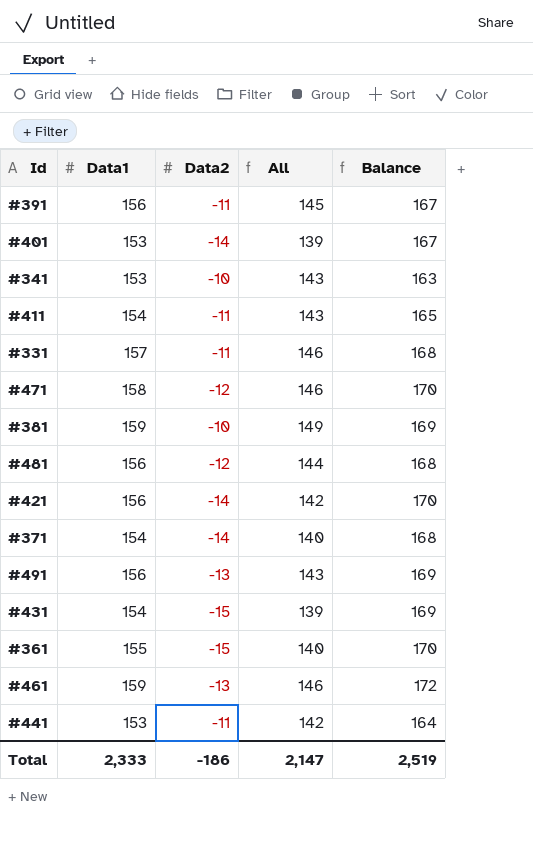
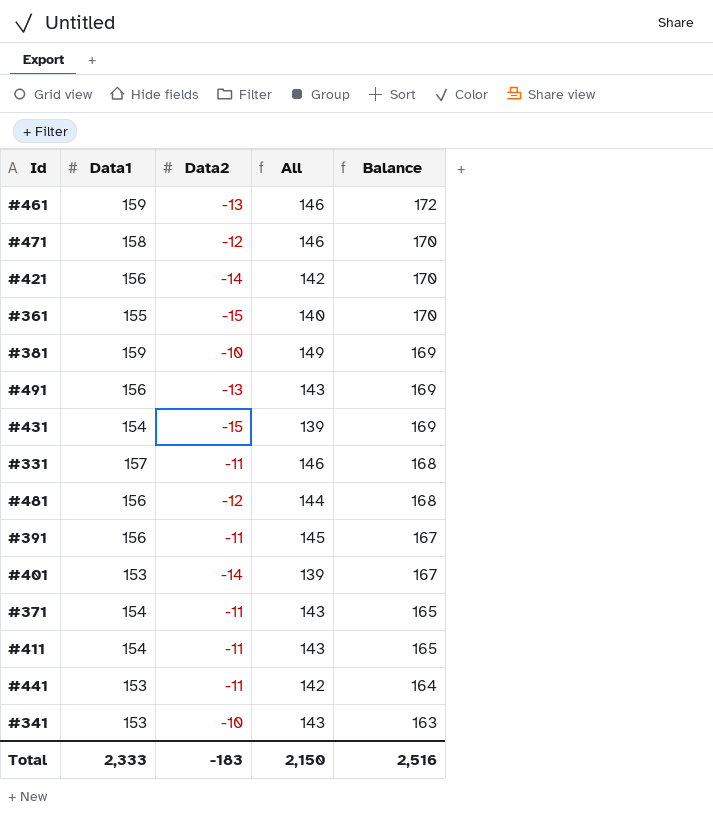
row order: none -> Balance descending
#371 | Data2: -14 -> -11
#371 | All: 140 -> 143
#371 | Balance: 168 -> 165
Total | Data2: -186 -> -183
Total | All: 2,147 -> 2,150
Total | Balance: 2,519 -> 2,516

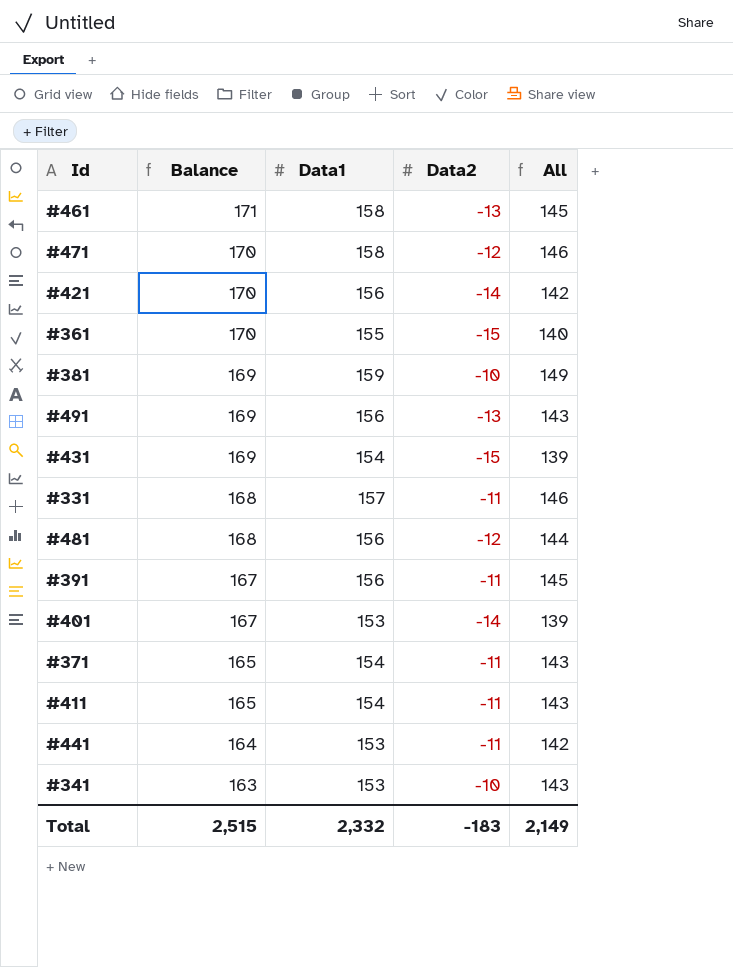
column Balance | position: 5 -> 2
#461 | Balance: 172 -> 171
#461 | Data1: 159 -> 158
#461 | All: 146 -> 145
Total | Balance: 2,516 -> 2,515
Total | Data1: 2,333 -> 2,332
Total | All: 2,150 -> 2,149

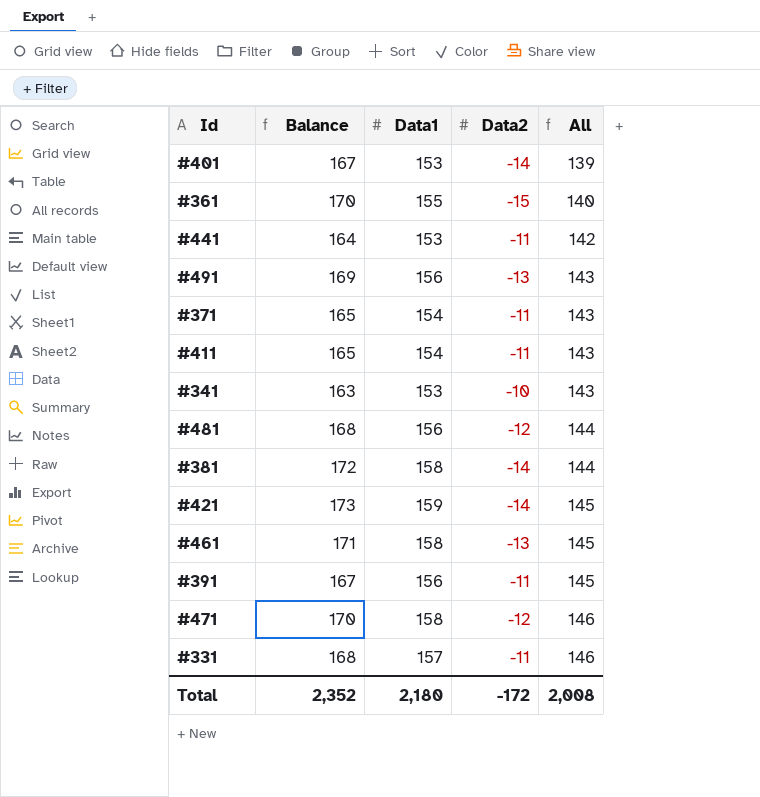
row order: Balance descending -> All ascending
row #431: 169 | 154 | -15 | 139 -> none
#381 | Balance: 169 -> 172
#381 | Data1: 159 -> 158
#381 | Data2: -10 -> -14
#381 | All: 149 -> 144
#421 | Balance: 170 -> 173
#421 | Data1: 156 -> 159
#421 | All: 142 -> 145
Total | Balance: 2,515 -> 2,352
Total | Data1: 2,332 -> 2,180
Total | Data2: -183 -> -172
Total | All: 2,149 -> 2,008

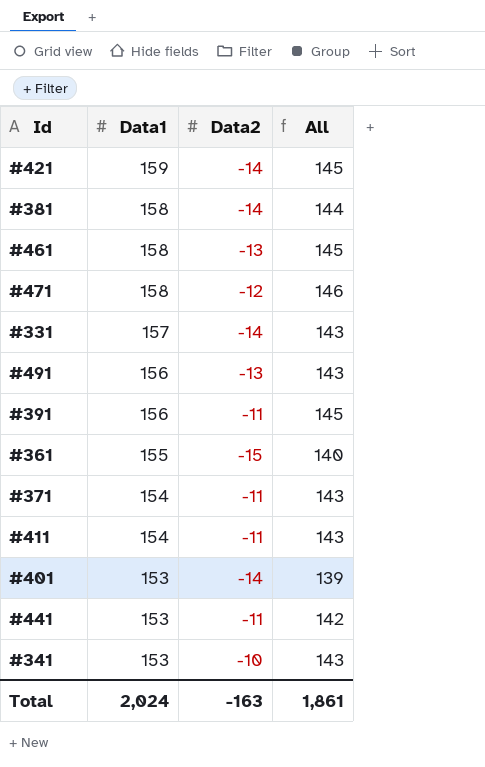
row order: All ascending -> Data1 descending
column Balance | formula: [Data1] - [Data2] -> none
row #481: 168 | 156 | -12 | 144 -> none
#331 | Data2: -11 -> -14
#331 | All: 146 -> 143
Total | Data1: 2,180 -> 2,024
Total | Data2: -172 -> -163
Total | All: 2,008 -> 1,861

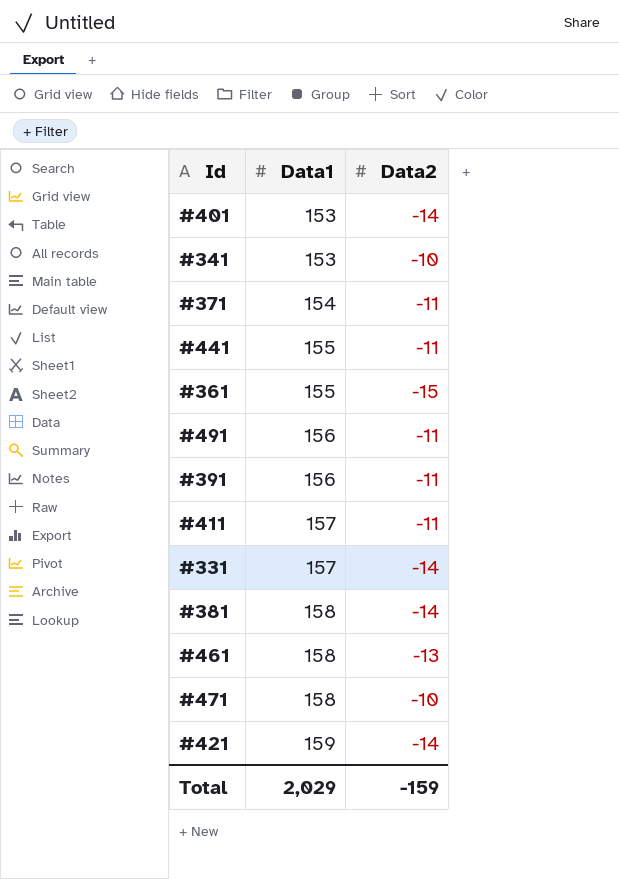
row order: Data1 descending -> Data1 ascending
column All | formula: [Data1] + [Data2] -> none
#441 | Data1: 153 -> 155
#491 | Data2: -13 -> -11
#411 | Data1: 154 -> 157
#471 | Data2: -12 -> -10
Total | Data1: 2,024 -> 2,029
Total | Data2: -163 -> -159

